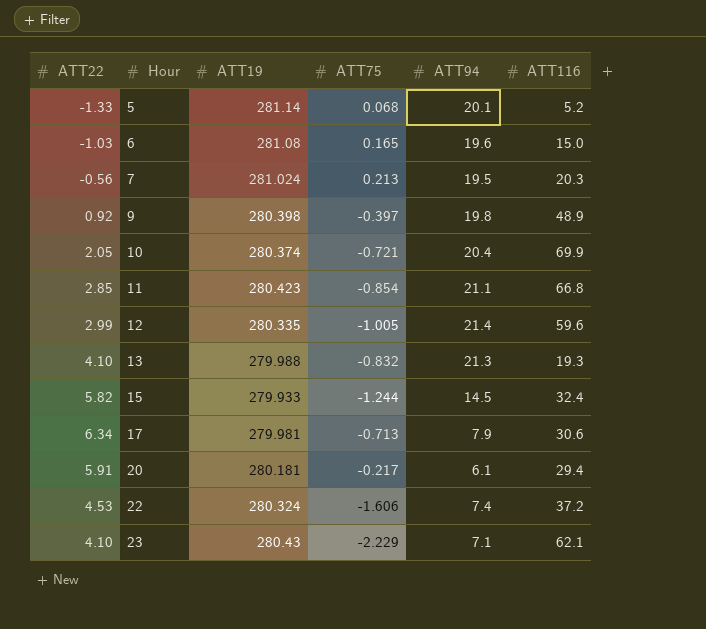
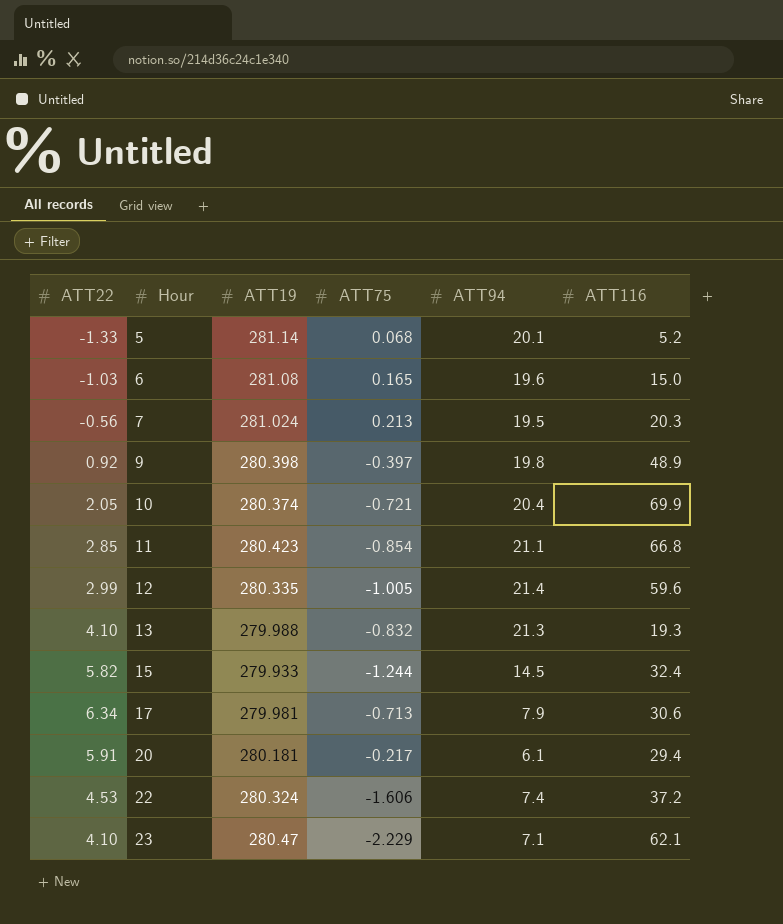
23 | ATT19: 280.43 -> 280.47

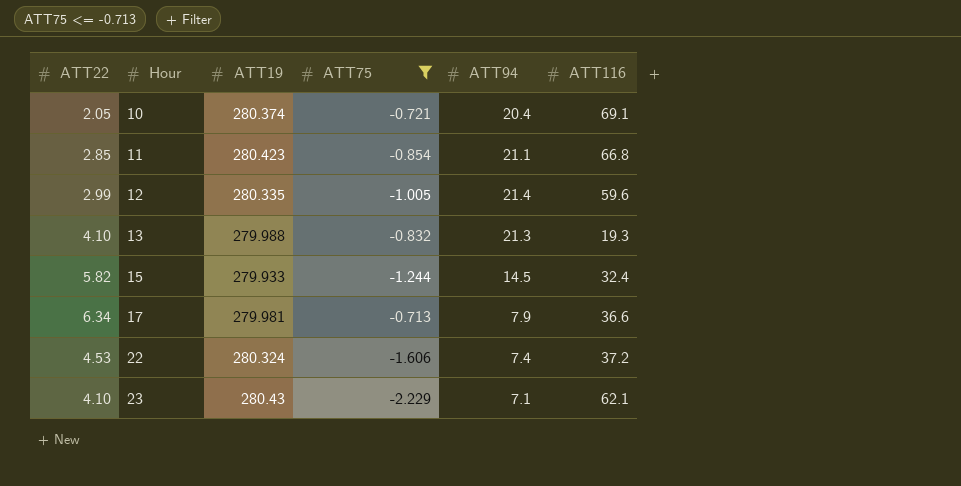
filter: none -> ATT75 <= -0.713
10 | ATT116: 69.9 -> 69.1
17 | ATT116: 30.6 -> 36.6
23 | ATT19: 280.47 -> 280.43

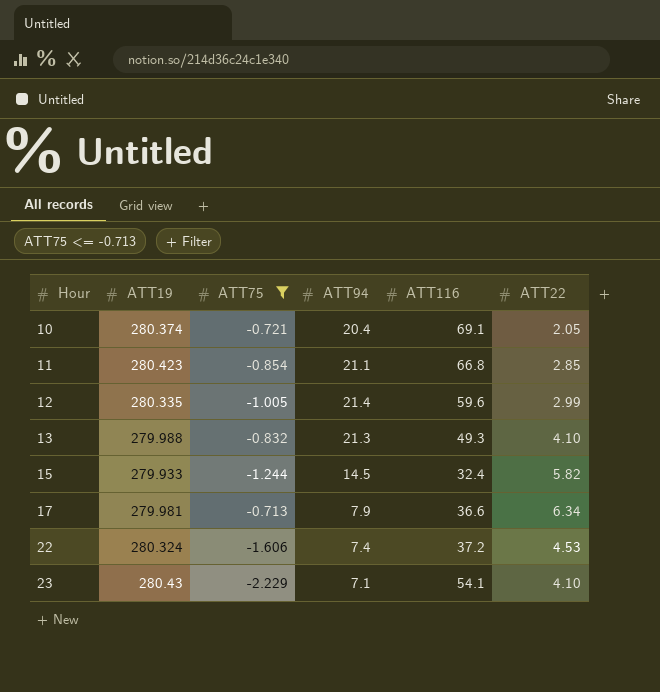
column ATT22 | position: 1 -> 6
13 | ATT116: 19.3 -> 49.3
23 | ATT116: 62.1 -> 54.1

